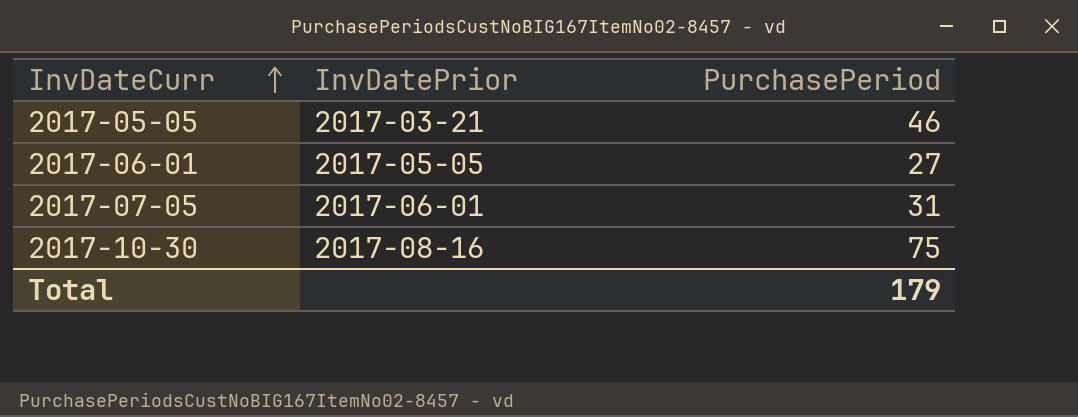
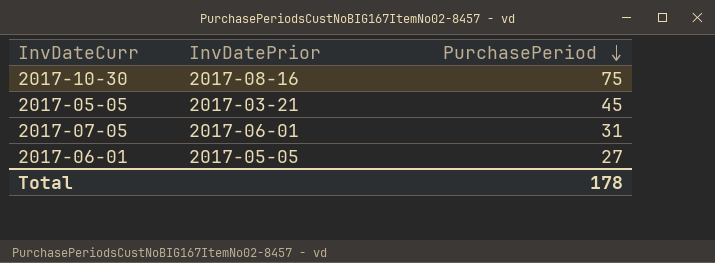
row order: InvDateCurr ascending -> PurchasePeriod descending
2017-05-05 | PurchasePeriod: 46 -> 45
Total | PurchasePeriod: 179 -> 178

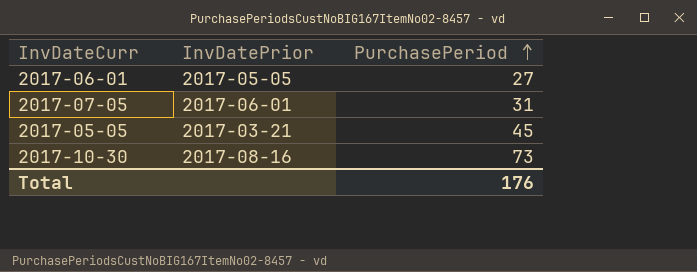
row order: PurchasePeriod descending -> PurchasePeriod ascending
2017-10-30 | PurchasePeriod: 75 -> 73
Total | PurchasePeriod: 178 -> 176

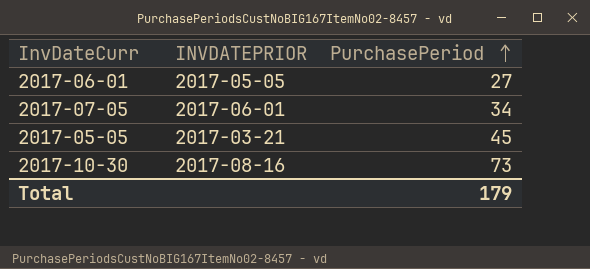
column name: InvDatePrior -> INVDATEPRIOR
2017-07-05 | PurchasePeriod: 31 -> 34
Total | PurchasePeriod: 176 -> 179

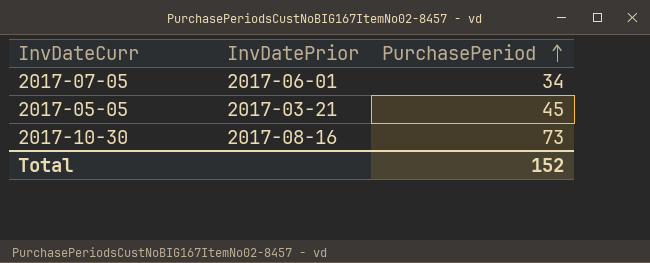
column name: INVDATEPRIOR -> InvDatePrior
row 2017-06-01: 2017-05-05 | 27 -> none
Total | PurchasePeriod: 179 -> 152

